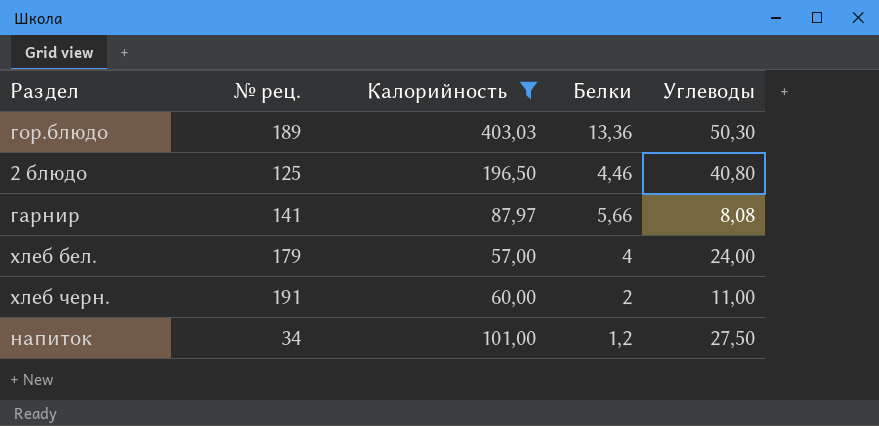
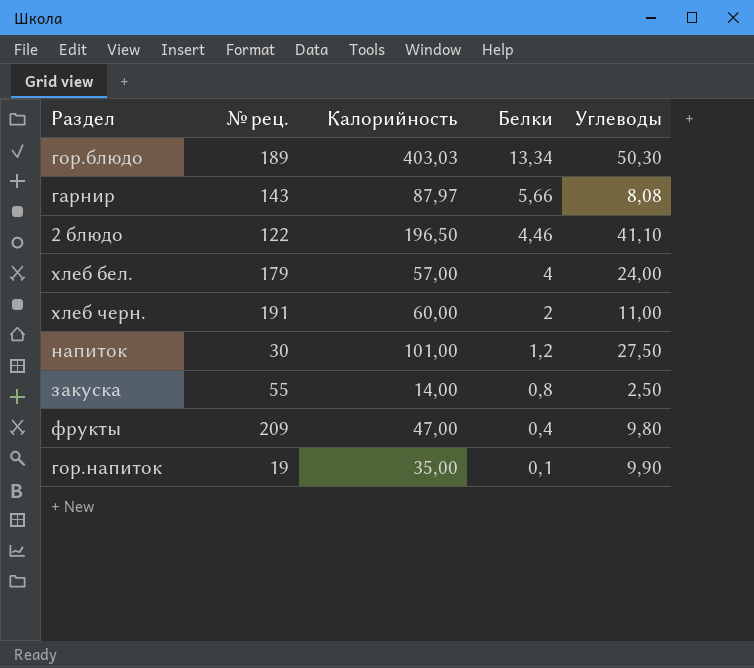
filter: Калорийность >= 57,00 -> none
row order: none -> Белки descending
гор.блюдо | Белки: 13,36 -> 13,34
гарнир | № рец.: 141 -> 143
2 блюдо | № рец.: 125 -> 122
2 блюдо | Углеводы: 40,80 -> 41,10
напиток | № рец.: 34 -> 30

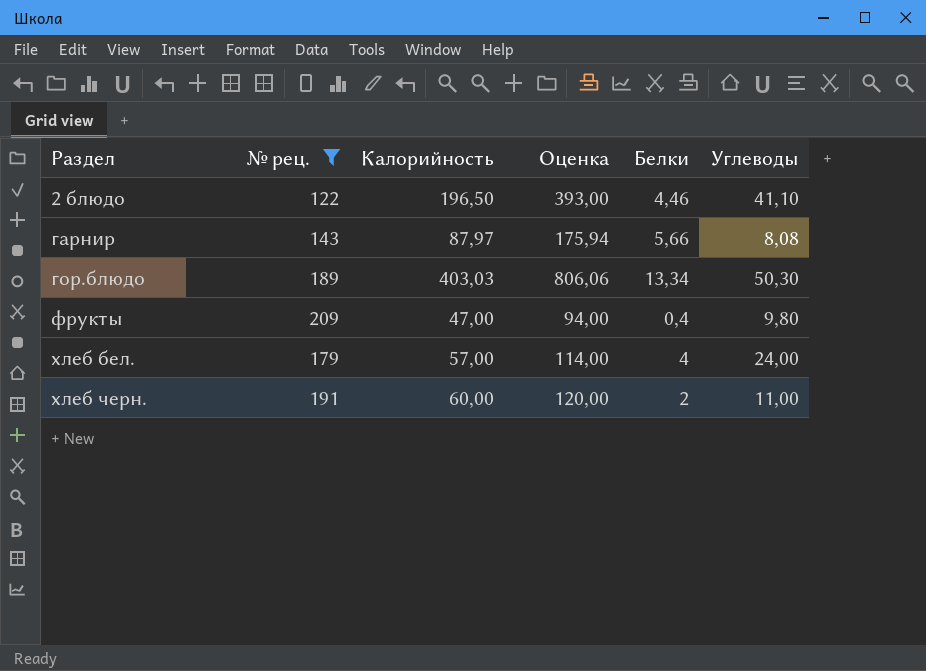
filter: none -> № рец. >= 122
row order: Белки descending -> Раздел ascending
column Оценка | formula: none -> [Калорийность] * 2

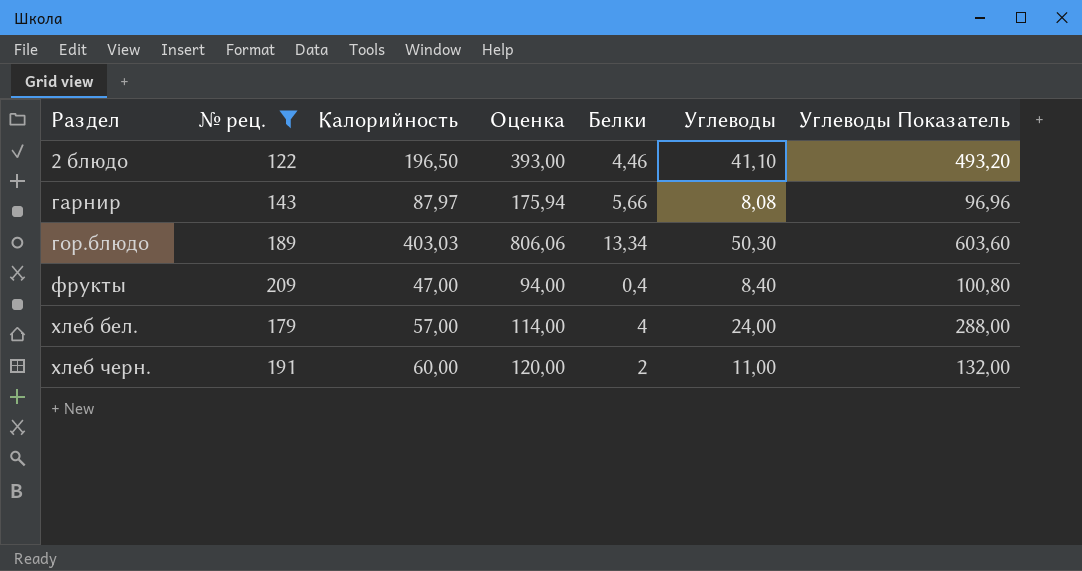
column Углеводы Показатель | formula: none -> [Углеводы] * 12
фрукты | Углеводы: 9,80 -> 8,40

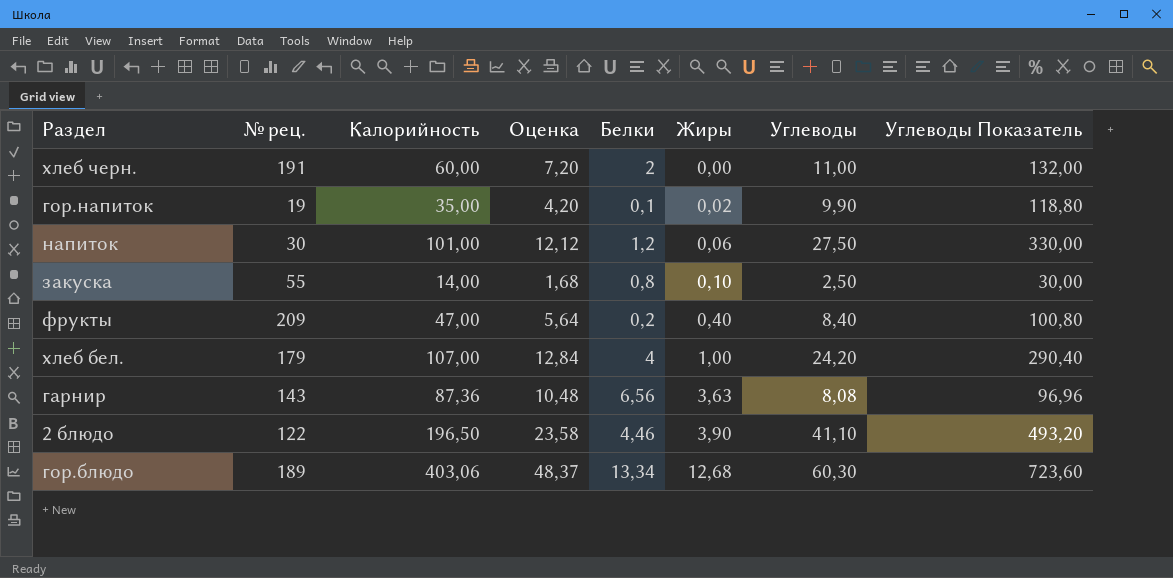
filter: № рец. >= 122 -> none
row order: Раздел ascending -> Жиры ascending
column Оценка | formula: [Калорийность] * 2 -> [Калорийность] * 0,12
column Жиры | position: none -> 6
фрукты | Белки: 0,4 -> 0,2
хлеб бел. | Калорийность: 57,00 -> 107,00
хлеб бел. | Углеводы: 24,00 -> 24,20
хлеб бел. | Углеводы Показатель: 288,00 -> 290,40
гарнир | Калорийность: 87,97 -> 87,36
гарнир | Белки: 5,66 -> 6,56
гор.блюдо | Калорийность: 403,03 -> 403,06
гор.блюдо | Углеводы: 50,30 -> 60,30
гор.блюдо | Углеводы Показатель: 603,60 -> 723,60

